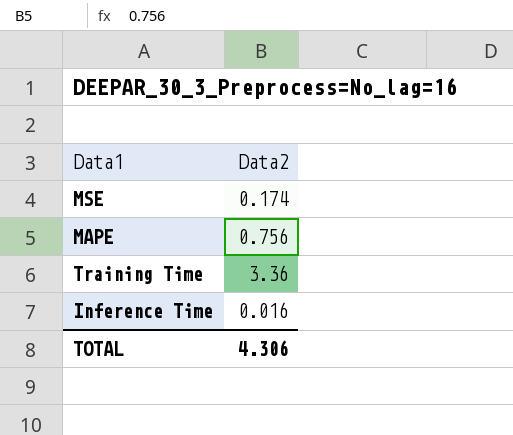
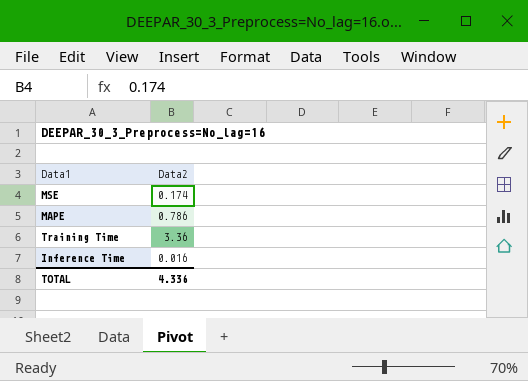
MAPE | Data2: 0.756 -> 0.786
TOTAL | Data2: 4.306 -> 4.336

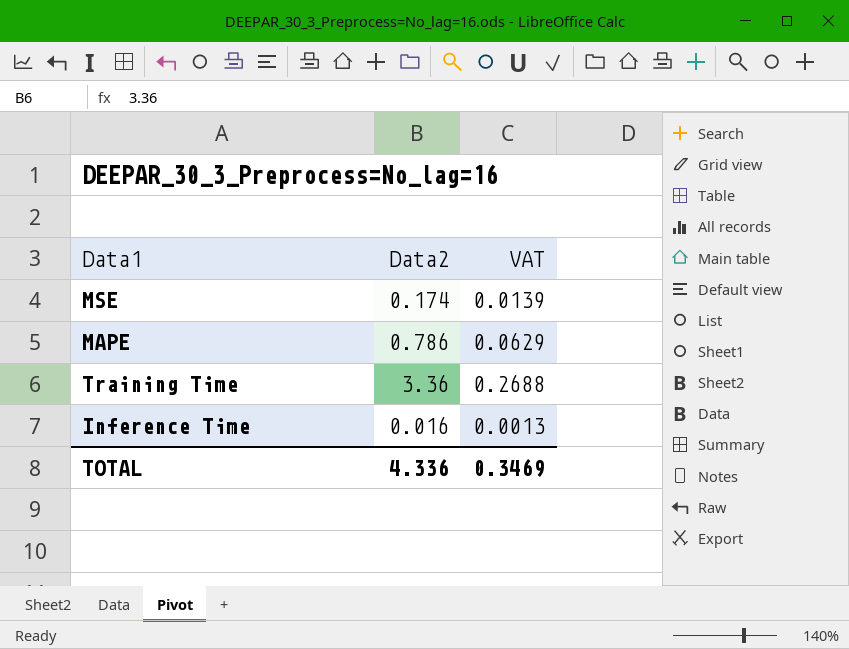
column VAT | formula: none -> [Data2] * 0.08

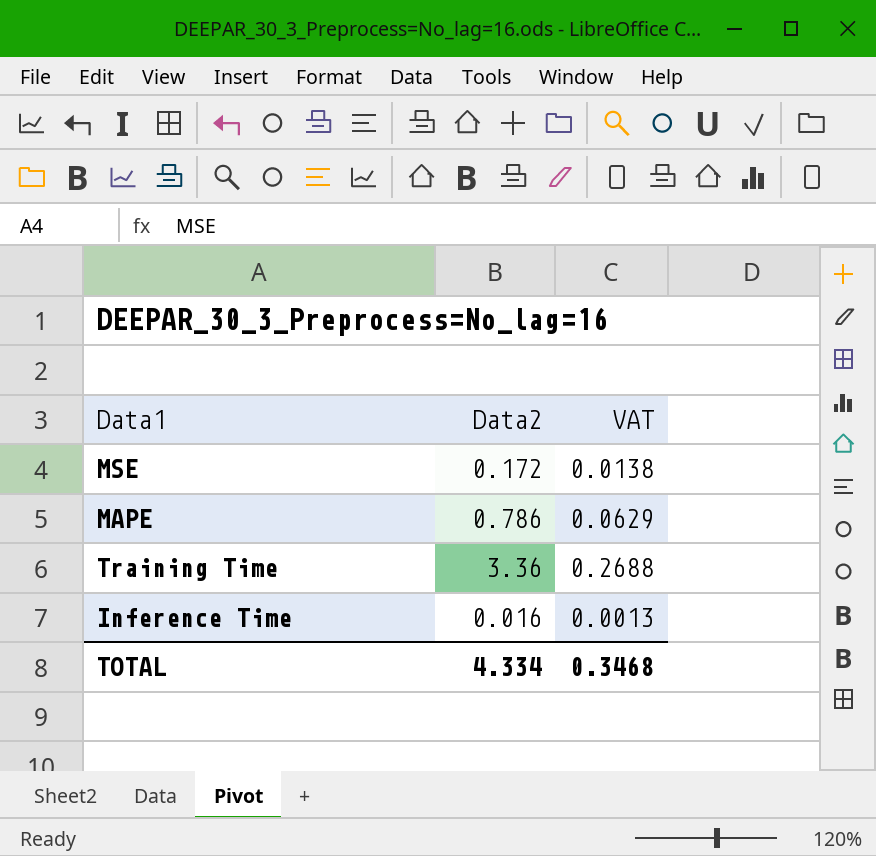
MSE | Data2: 0.174 -> 0.172
MSE | VAT: 0.0139 -> 0.0138
TOTAL | Data2: 4.336 -> 4.334
TOTAL | VAT: 0.3469 -> 0.3468

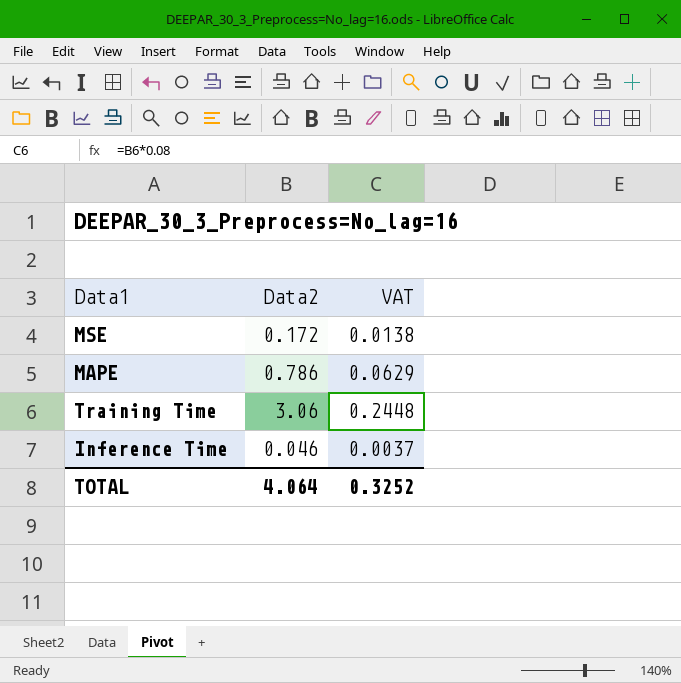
Training Time | Data2: 3.36 -> 3.06
Training Time | VAT: 0.2688 -> 0.2448
Inference Time | Data2: 0.016 -> 0.046
Inference Time | VAT: 0.0013 -> 0.0037
TOTAL | Data2: 4.334 -> 4.064
TOTAL | VAT: 0.3468 -> 0.3252

